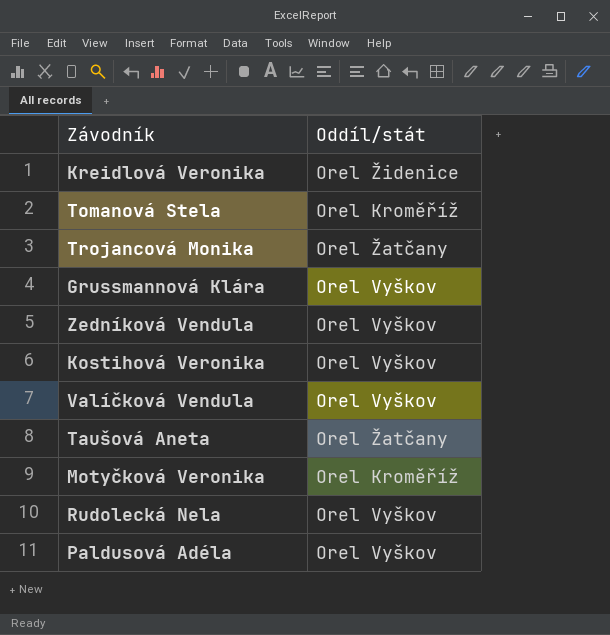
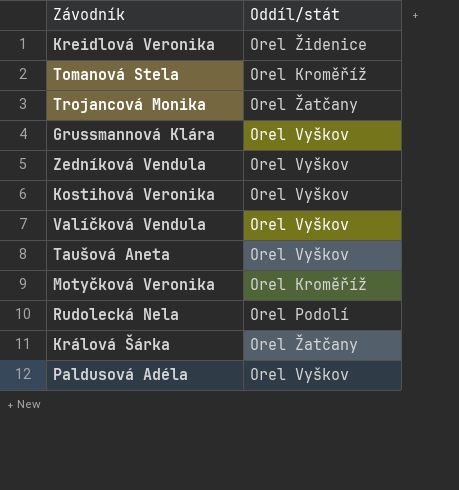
Taušová Aneta | Oddíl/stát: Orel Žatčany -> Orel Vyškov
Rudolecká Nela | Oddíl/stát: Orel Vyškov -> Orel Podolí
row Králová Šárka: none -> Orel Žatčany

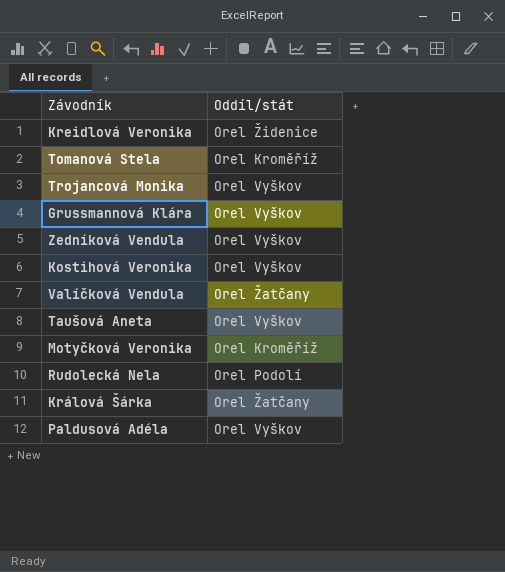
Trojancová Monika | Oddíl/stát: Orel Žatčany -> Orel Vyškov
Valíčková Vendula | Oddíl/stát: Orel Vyškov -> Orel Žatčany

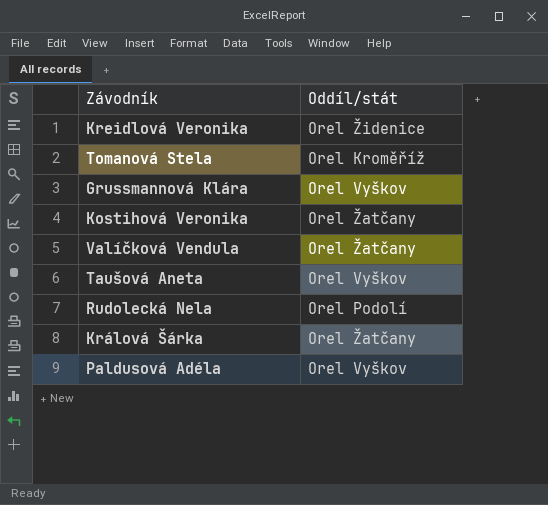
row Trojancová Monika: Orel Vyškov -> none
row Zedníková Vendula: Orel Vyškov -> none
row Motyčková Veronika: Orel Kroměříž -> none
Kostihová Veronika | Oddíl/stát: Orel Vyškov -> Orel Žatčany

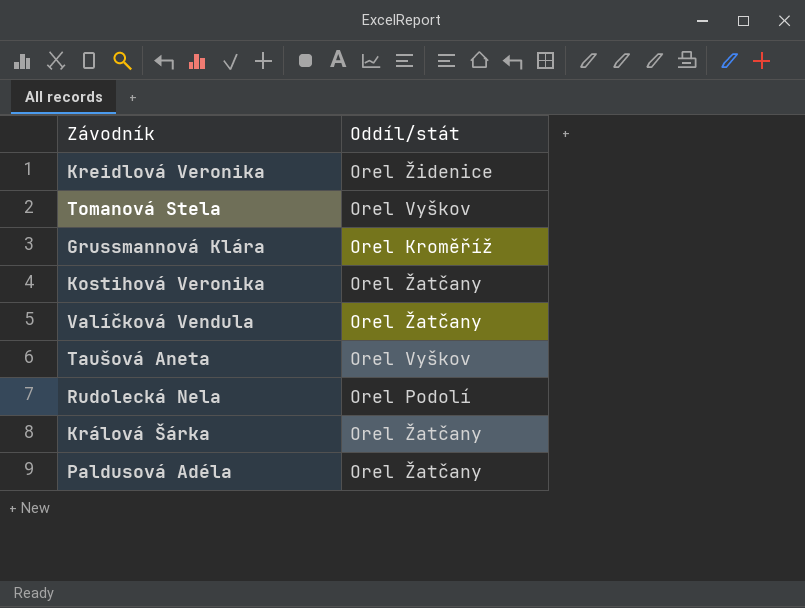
Tomanová Stela | Oddíl/stát: Orel Kroměříž -> Orel Vyškov
Grussmannová Klára | Oddíl/stát: Orel Vyškov -> Orel Kroměříž
Paldusová Adéla | Oddíl/stát: Orel Vyškov -> Orel Žatčany

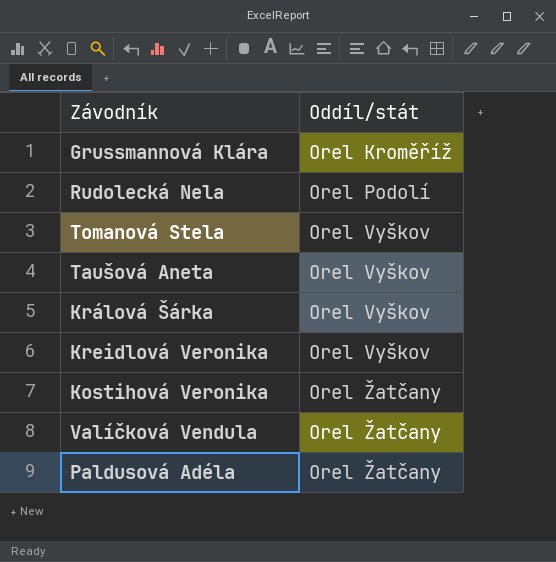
row order: none -> Oddíl/stát ascending
Králová Šárka | Oddíl/stát: Orel Žatčany -> Orel Vyškov
Kreidlová Veronika | Oddíl/stát: Orel Židenice -> Orel Vyškov

